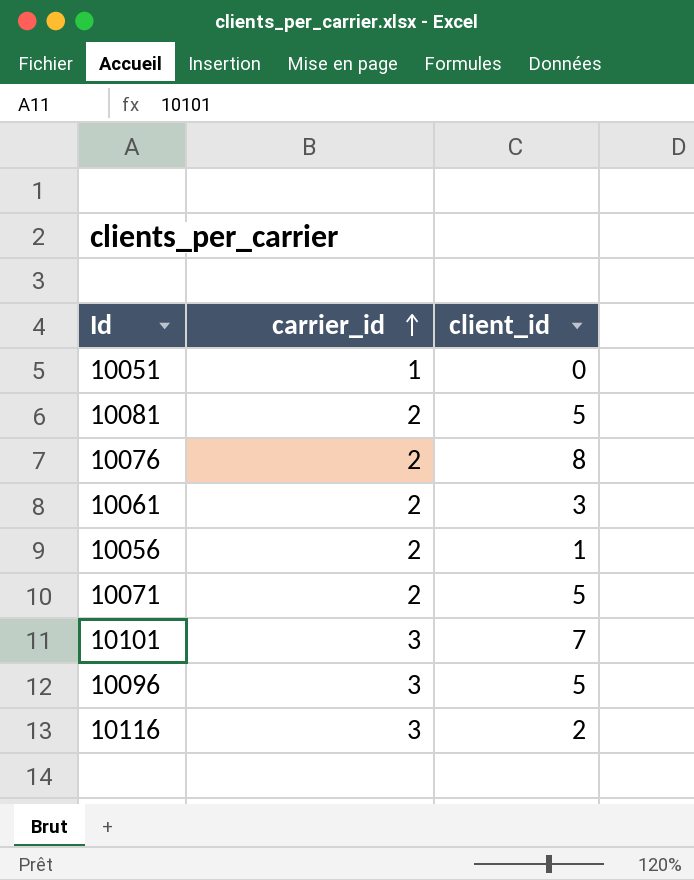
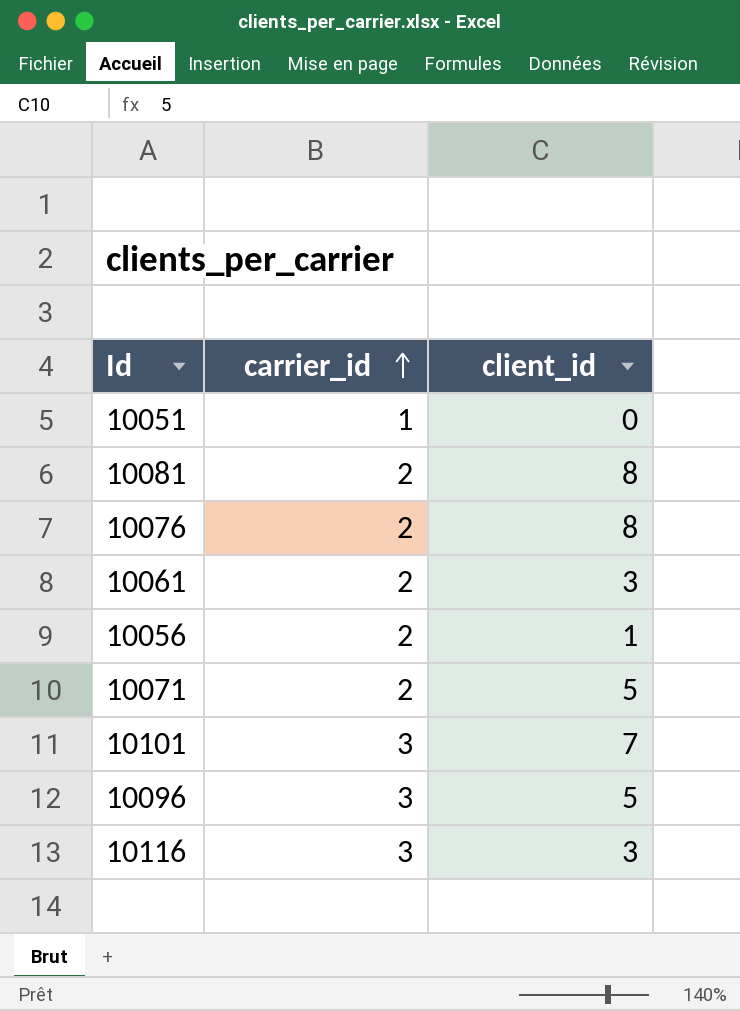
10081 | client_id: 5 -> 8
10116 | client_id: 2 -> 3

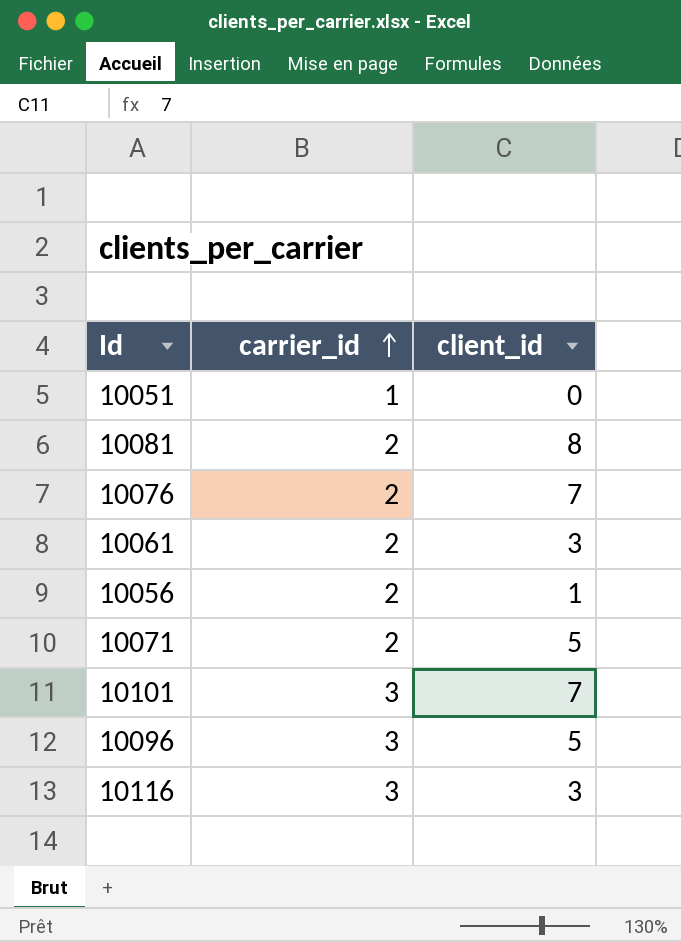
10076 | client_id: 8 -> 7

